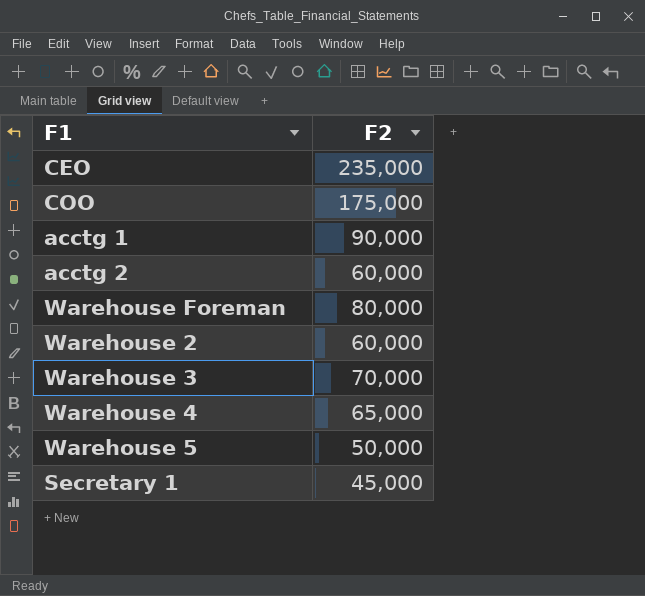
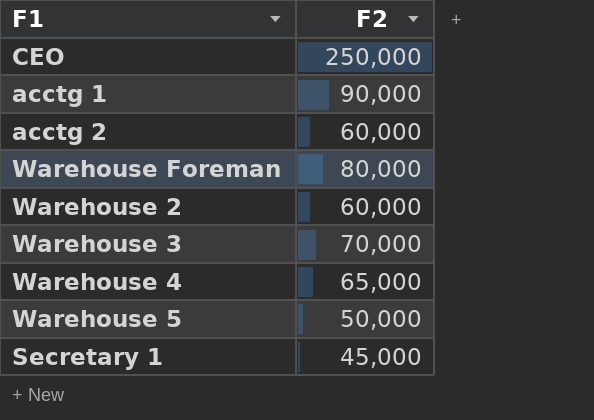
row COO: 175,000 -> none
CEO | F2: 235,000 -> 250,000

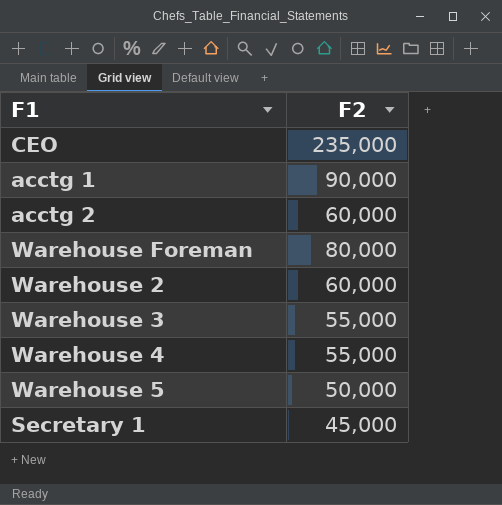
CEO | F2: 250,000 -> 235,000
Warehouse 3 | F2: 70,000 -> 55,000
Warehouse 4 | F2: 65,000 -> 55,000

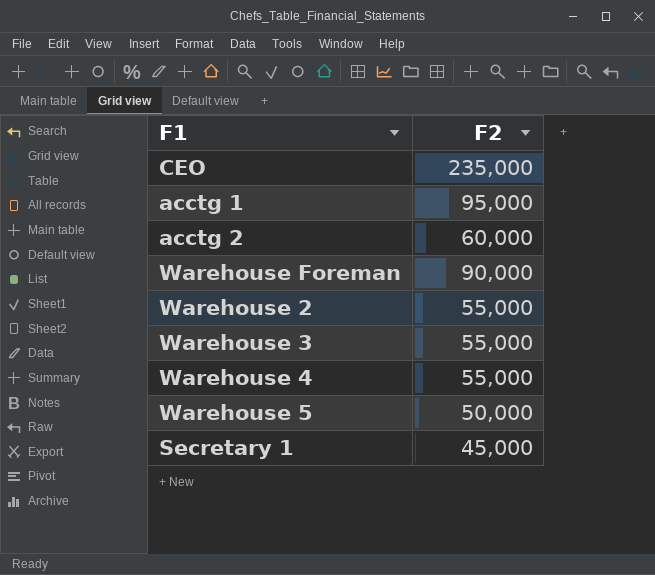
acctg 1 | F2: 90,000 -> 95,000
Warehouse Foreman | F2: 80,000 -> 90,000
Warehouse 2 | F2: 60,000 -> 55,000

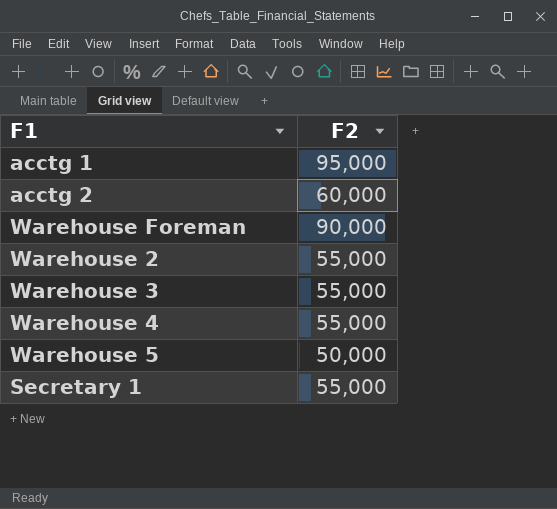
row CEO: 235,000 -> none
Secretary 1 | F2: 45,000 -> 55,000

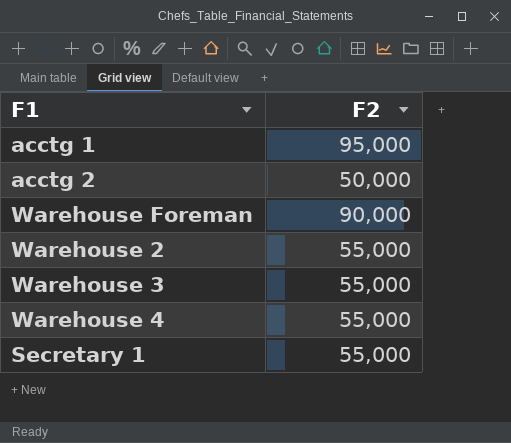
row Warehouse 5: 50,000 -> none
acctg 2 | F2: 60,000 -> 50,000

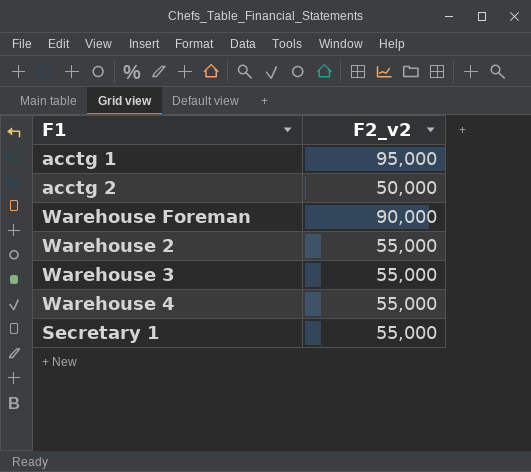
column name: F2 -> F2_v2

